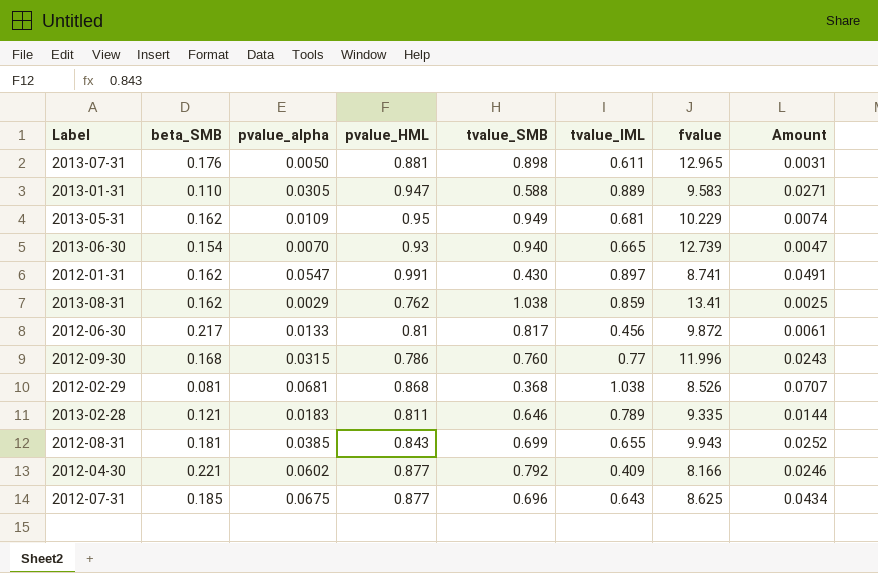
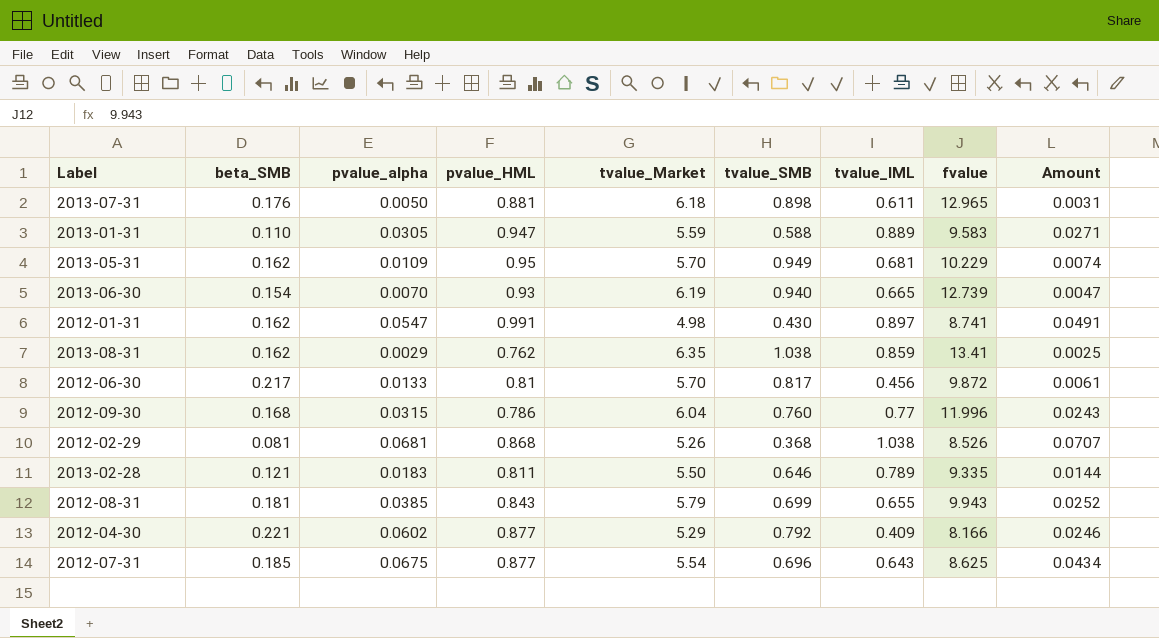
column tvalue_Market | position: none -> 5

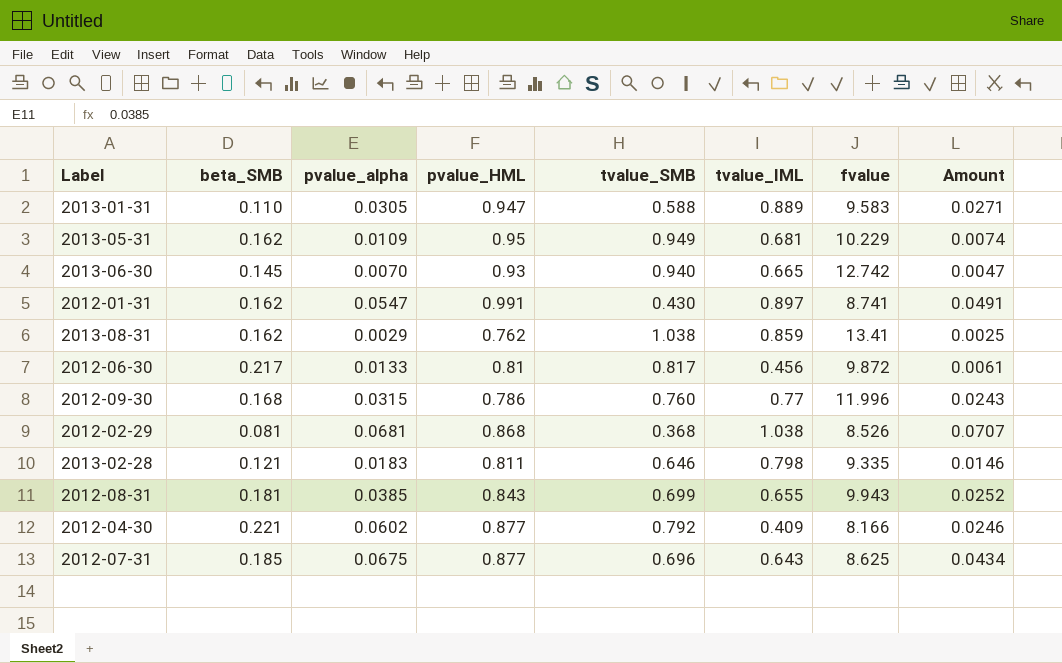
column tvalue_Market | position: 5 -> none
row 2013-07-31: 0.176 | 0.0050 | 0.881 | 6.18 | 0.898 | 0.611 | 12.965 | 0.0031 -> none
2013-06-30 | beta_SMB: 0.154 -> 0.145
2013-06-30 | fvalue: 12.739 -> 12.742
2013-02-28 | tvalue_IML: 0.789 -> 0.798
2013-02-28 | Amount: 0.0144 -> 0.0146

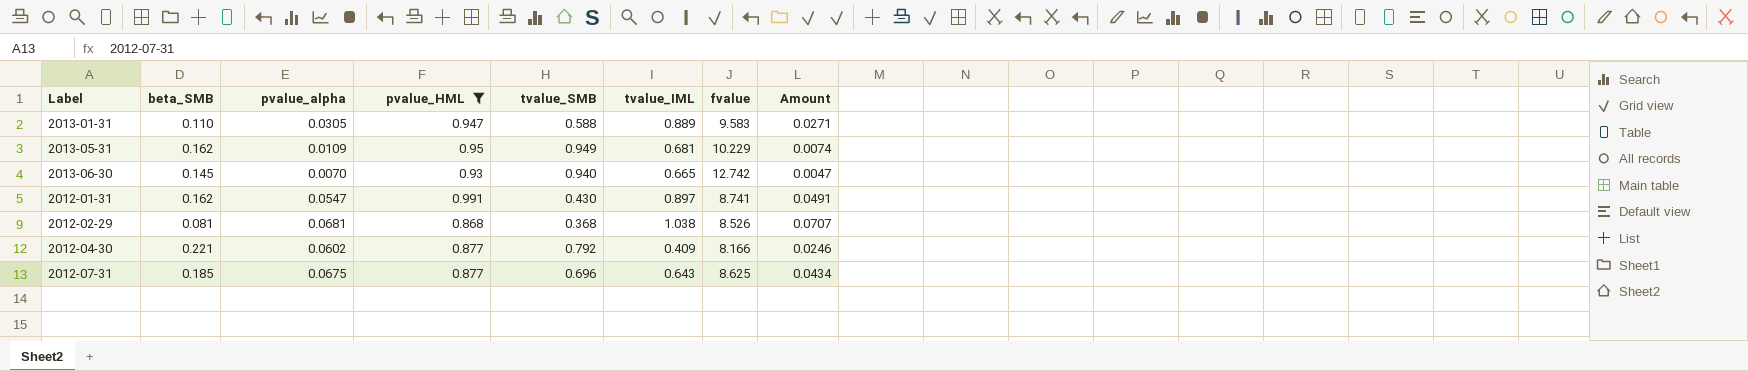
filter: none -> pvalue_HML >= 0.868

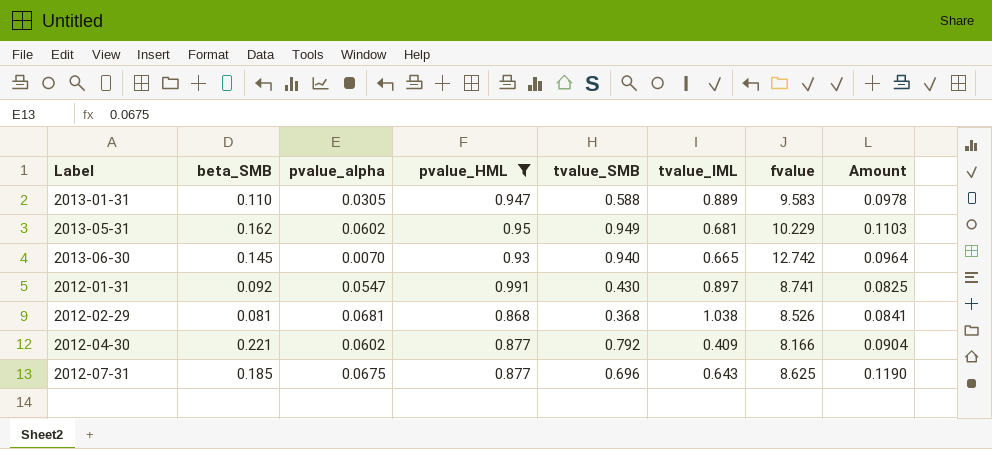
column Amount | formula: [pvalue_alpha] * [tvalue_IML] -> [beta_SMB] * [tvalue_IML]
2013-05-31 | pvalue_alpha: 0.0109 -> 0.0602
2012-01-31 | beta_SMB: 0.162 -> 0.092

